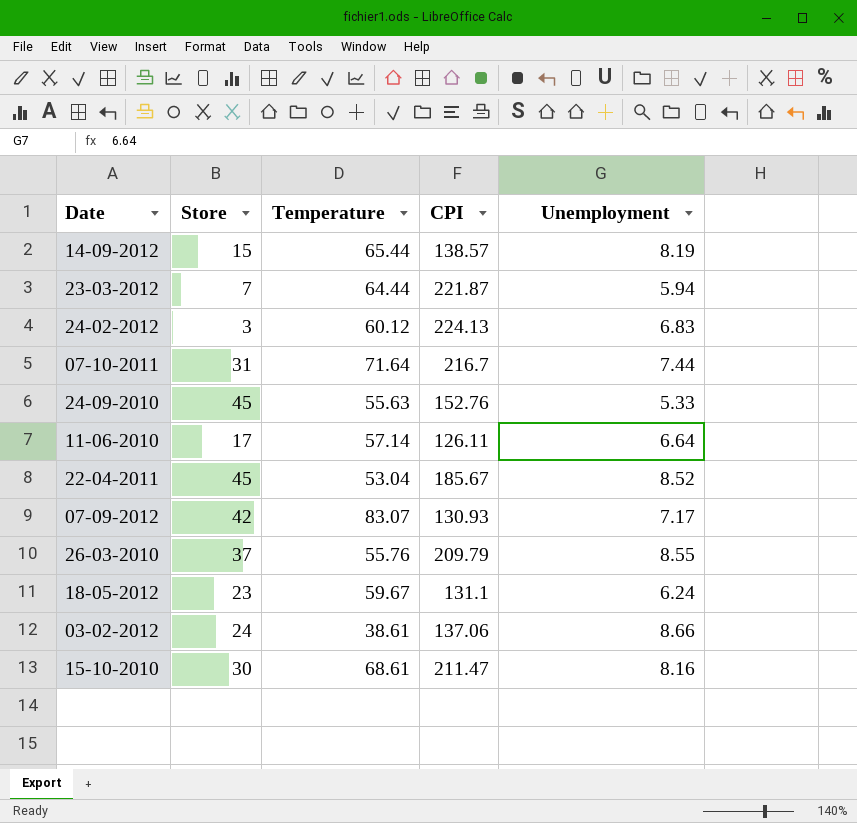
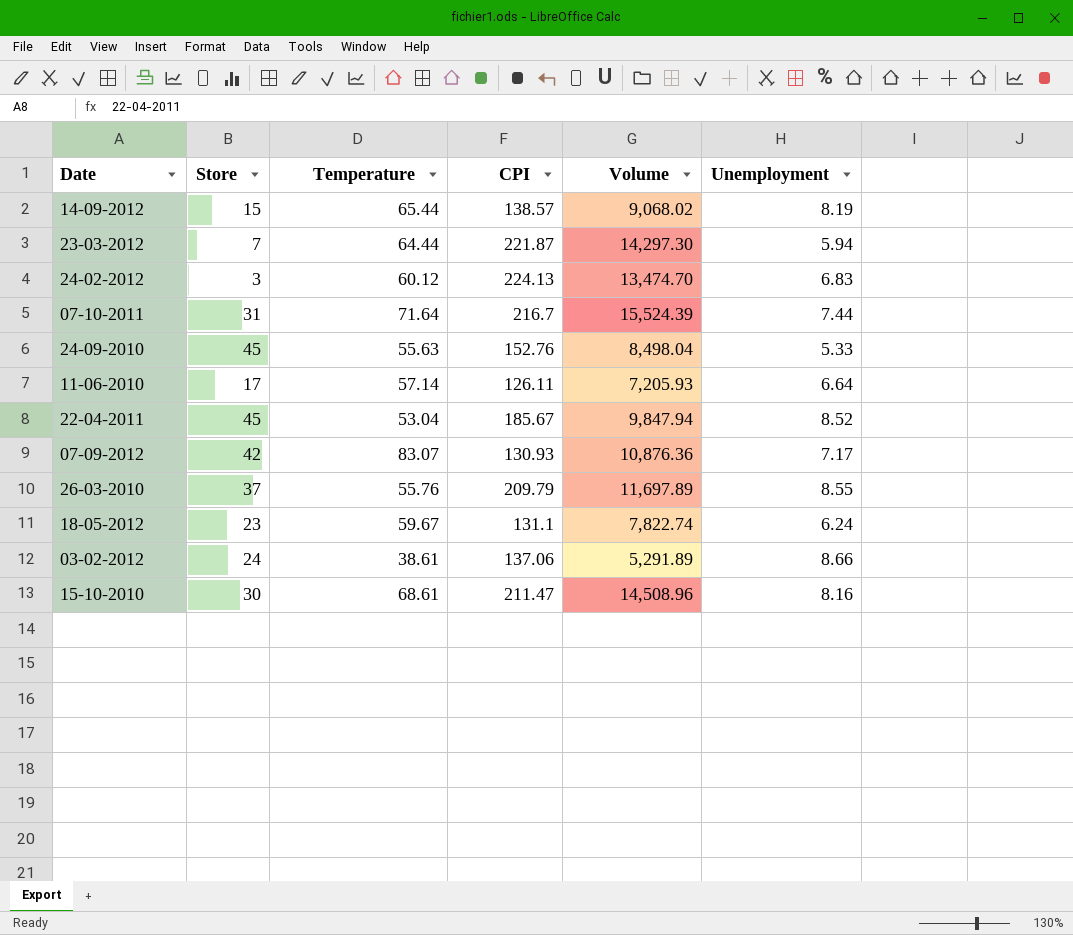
column Volume | formula: none -> [Temperature] * [CPI]

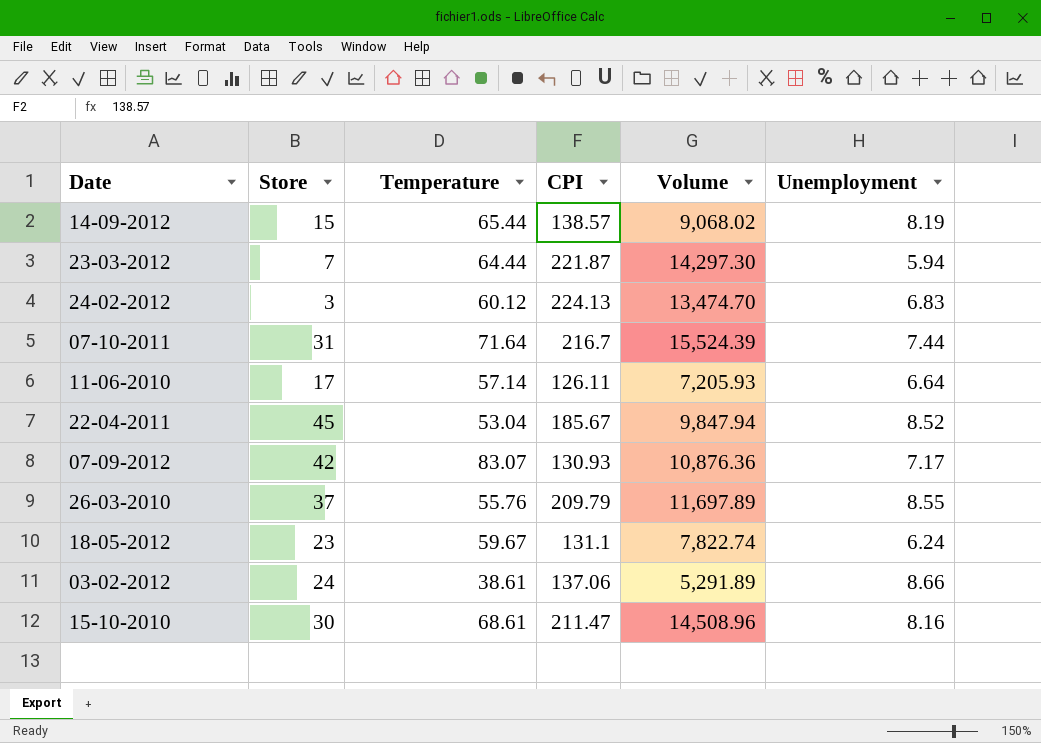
row 24-09-2010: 45 | 55.63 | 152.76 | 8,498.04 | 5.33 -> none

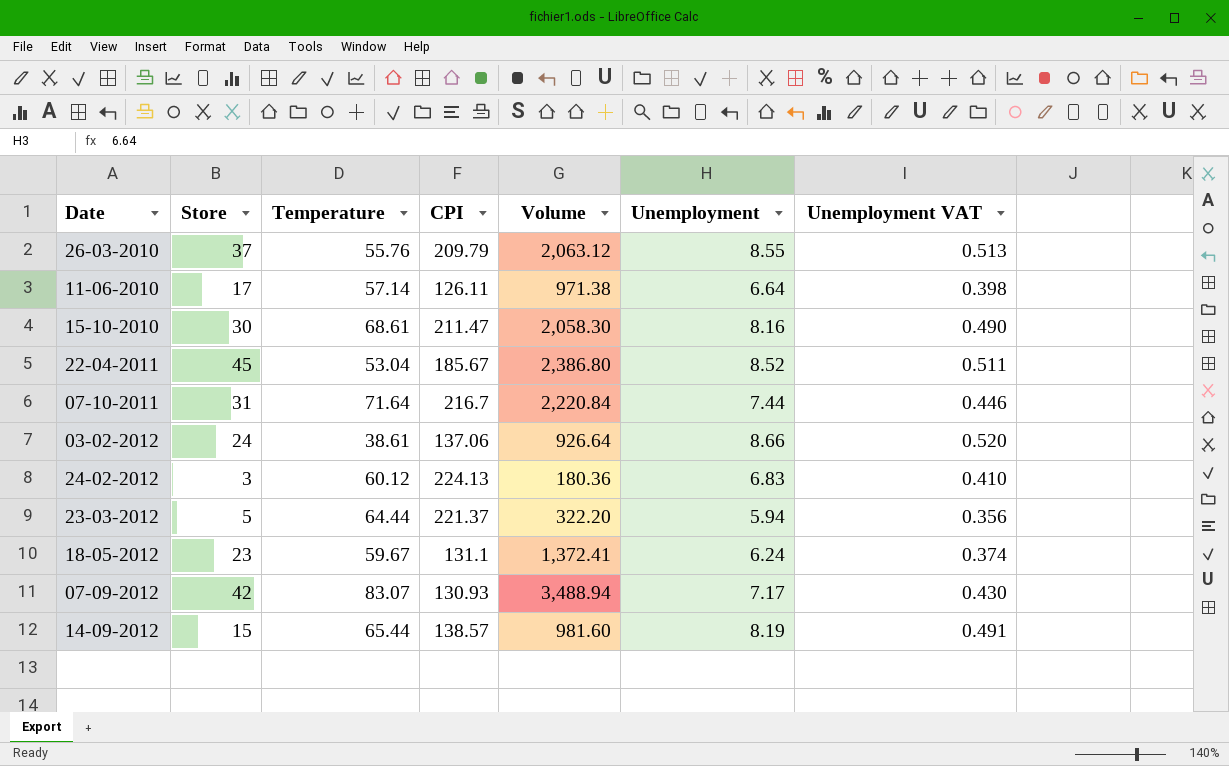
row order: none -> Date ascending
column Volume | formula: [Temperature] * [CPI] -> [Store] * [Temperature]
column Unemployment VAT | formula: none -> [Unemployment] * 0.06
23-03-2012 | Store: 7 -> 5
23-03-2012 | CPI: 221.87 -> 221.37

